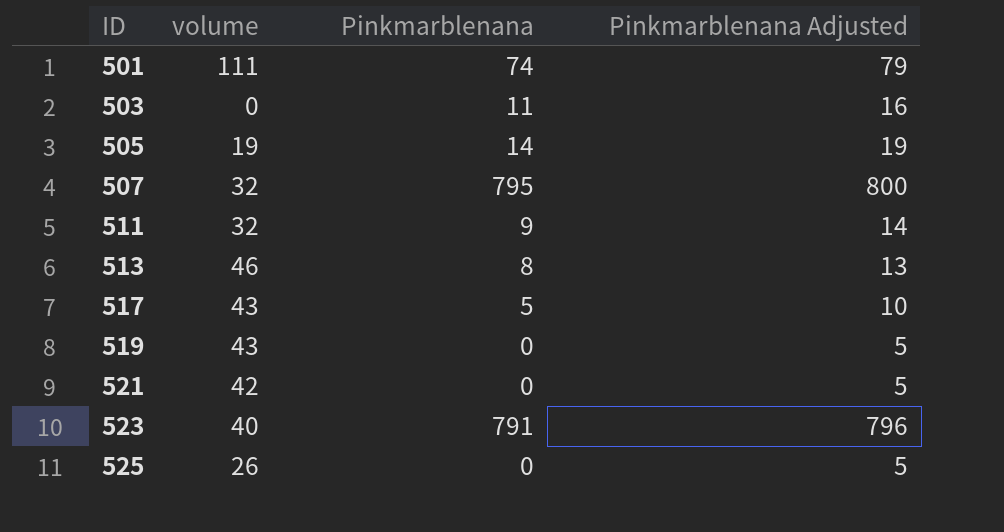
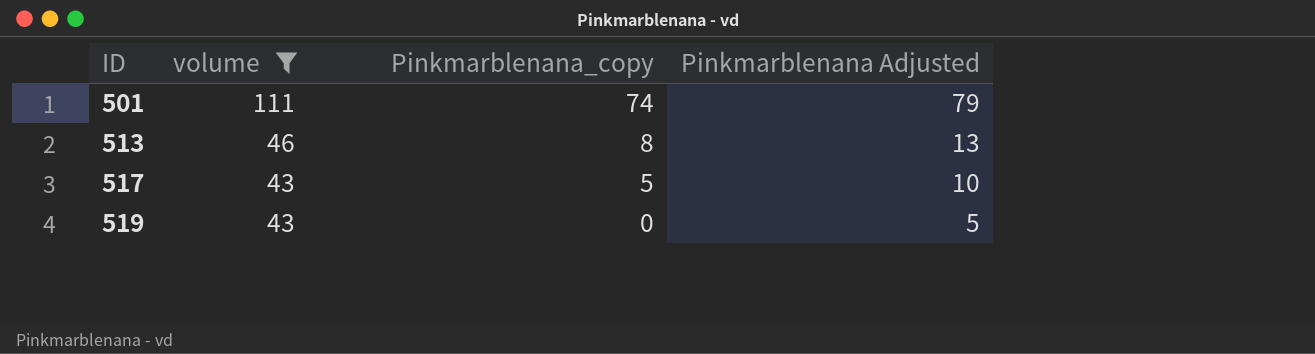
filter: none -> volume >= 43
column name: Pinkmarblenana -> Pinkmarblenana_copy

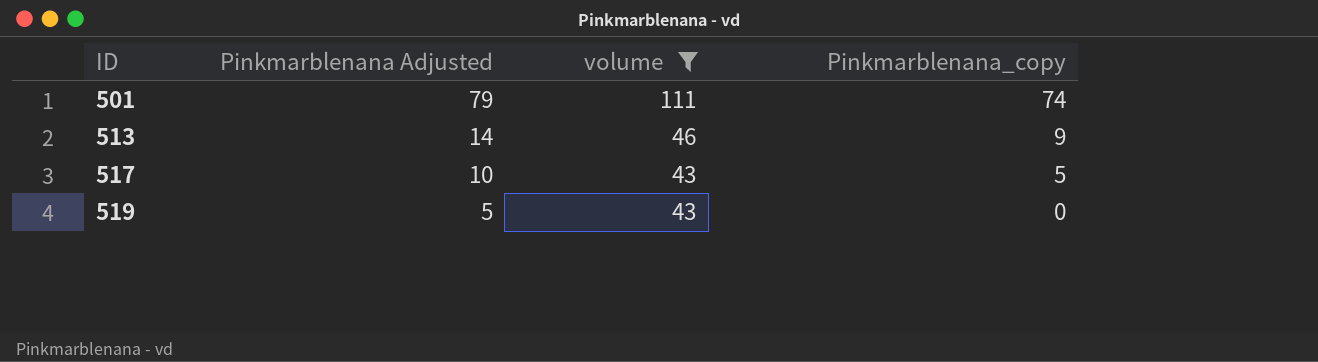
column Pinkmarblenana Adjusted | position: 4 -> 2
513 | Pinkmarblenana Adjusted: 13 -> 14
513 | Pinkmarblenana_copy: 8 -> 9

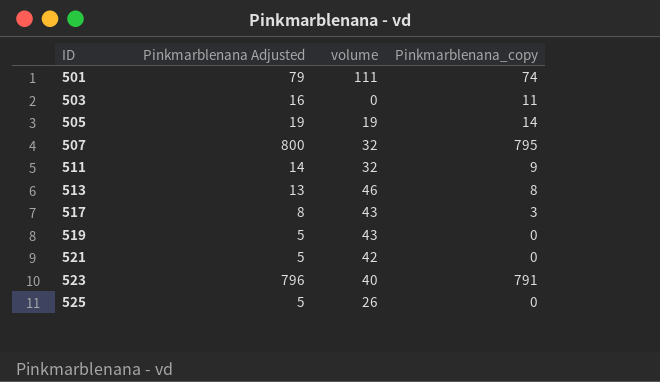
filter: volume >= 43 -> none
513 | Pinkmarblenana Adjusted: 14 -> 13
513 | Pinkmarblenana_copy: 9 -> 8
517 | Pinkmarblenana Adjusted: 10 -> 8
517 | Pinkmarblenana_copy: 5 -> 3

